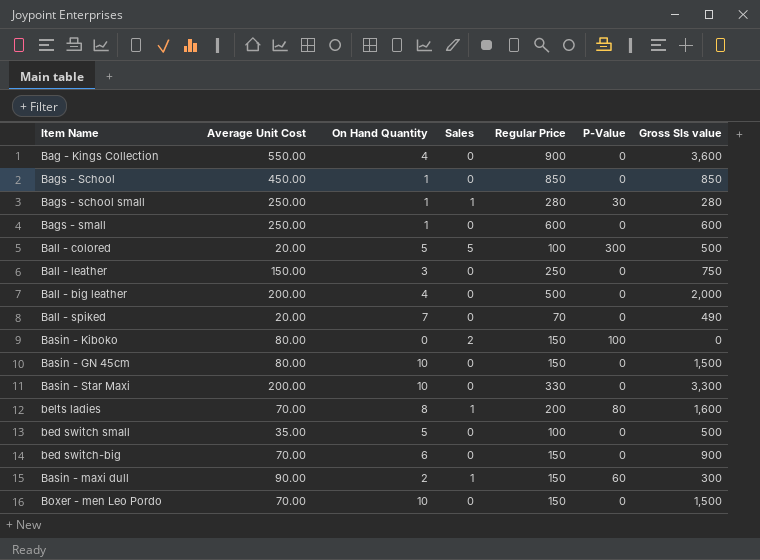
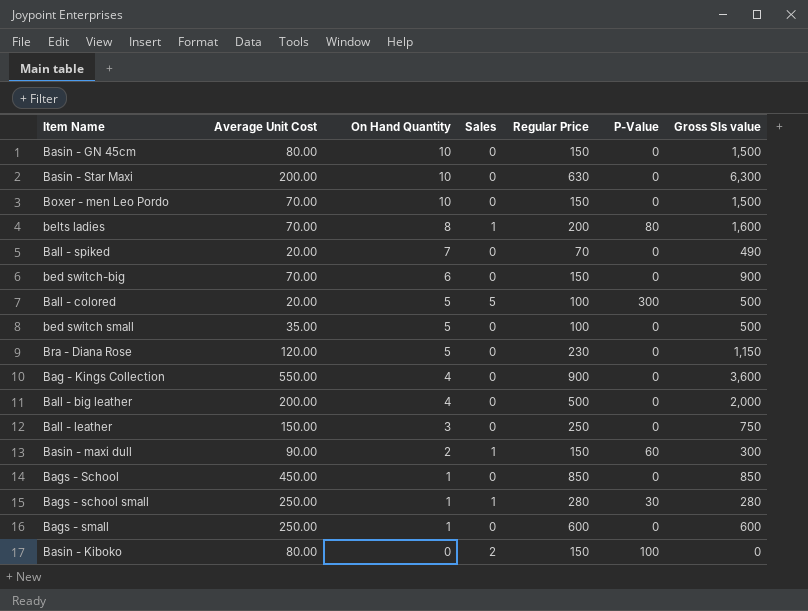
row order: none -> On Hand Quantity descending
Basin - Star Maxi | Regular Price: 330 -> 630
Basin - Star Maxi | Gross Sls value: 3,300 -> 6,300
row Bra - Diana Rose: none -> 120.00 | 5 | 0 | 230 | 0 | 1,150

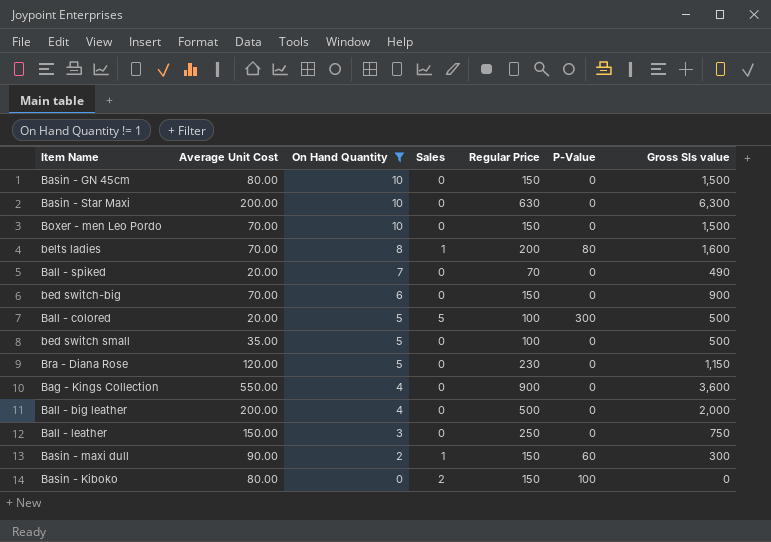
filter: none -> On Hand Quantity != 1

